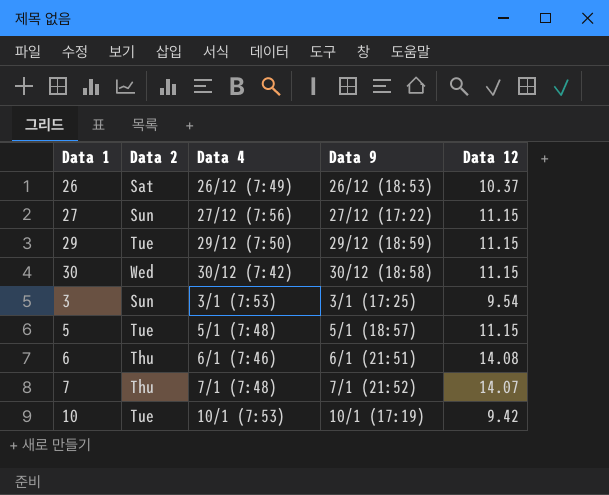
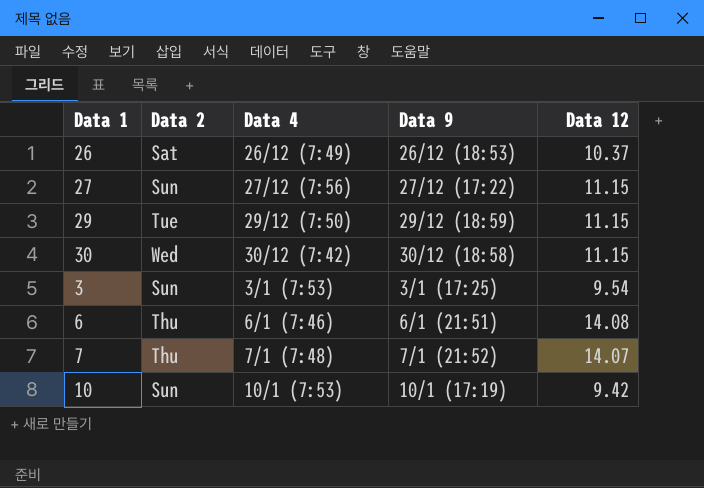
row 5: Tue | 5/1 (7:48) | 5/1 (18:57) | 11.15 -> none
10 | Data 2: Tue -> Sun

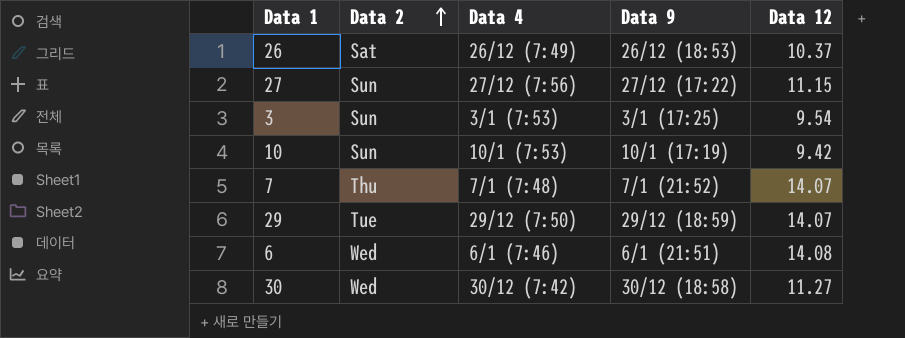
row order: none -> Data 2 ascending
29 | Data 12: 11.15 -> 14.07
6 | Data 2: Thu -> Wed
30 | Data 12: 11.15 -> 11.27

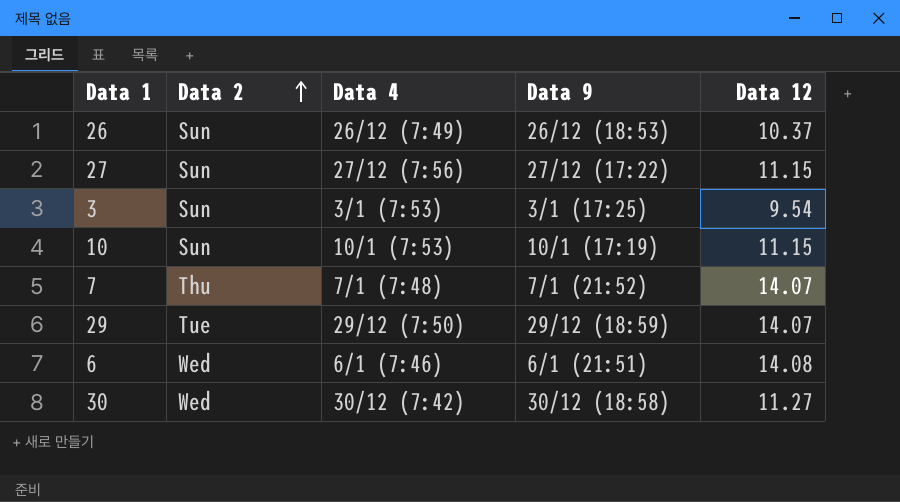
26 | Data 2: Sat -> Sun
10 | Data 12: 9.42 -> 11.15

